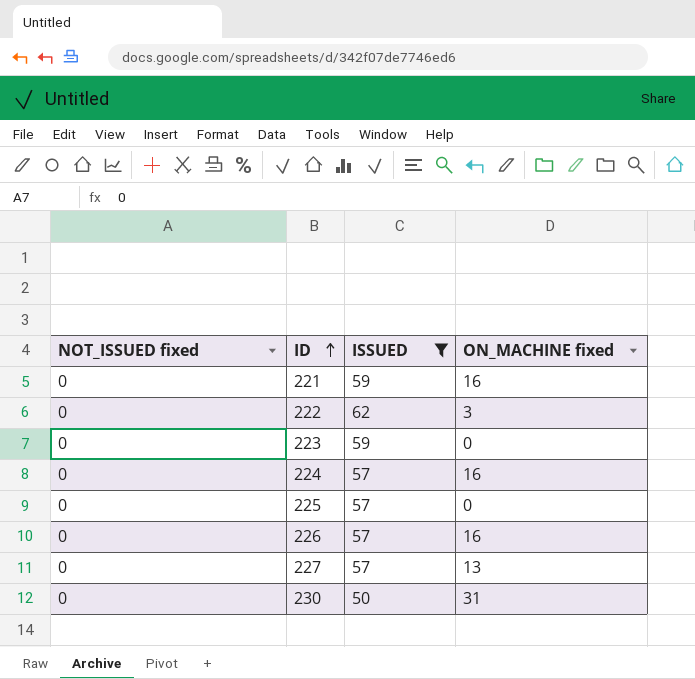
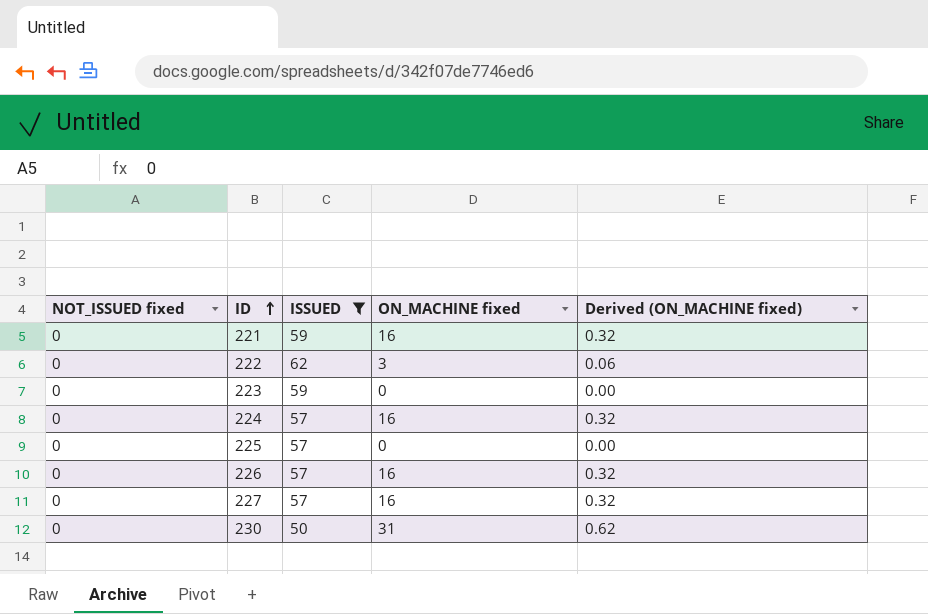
column Derived (ON_MACHINE fixed) | formula: none -> [ON_MACHINE fixed] * 0.02
227 | ON_MACHINE fixed: 13 -> 16

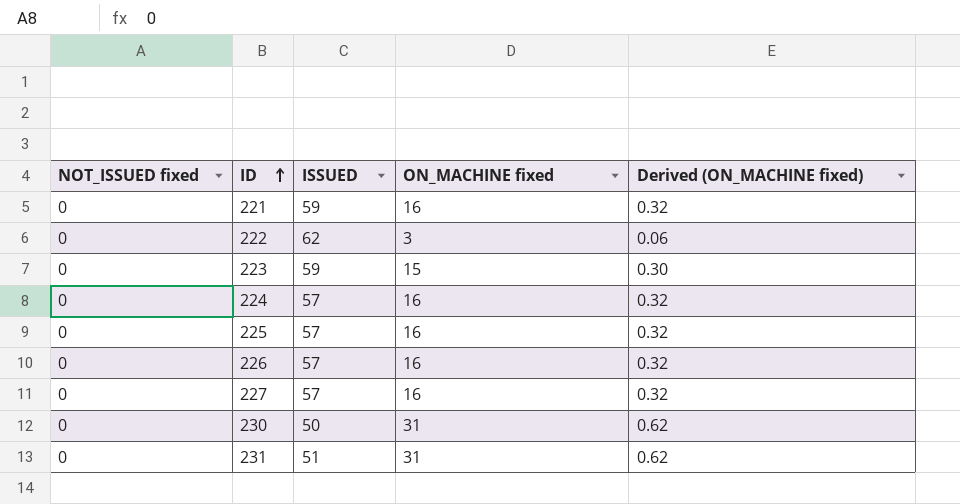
filter: ISSUED != 51 -> none
223 | ON_MACHINE fixed: 0 -> 15
223 | Derived (ON_MACHINE fixed): 0.00 -> 0.30
225 | ON_MACHINE fixed: 0 -> 16
225 | Derived (ON_MACHINE fixed): 0.00 -> 0.32

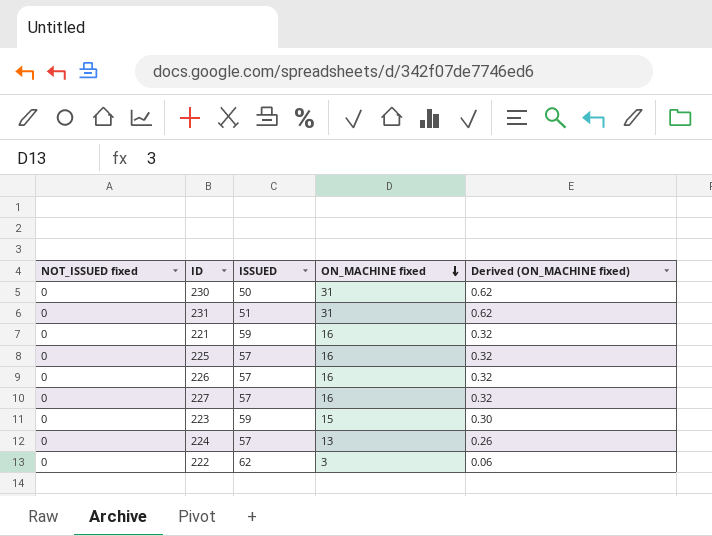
row order: ID ascending -> ON_MACHINE fixed descending
224 | ON_MACHINE fixed: 16 -> 13
224 | Derived (ON_MACHINE fixed): 0.32 -> 0.26

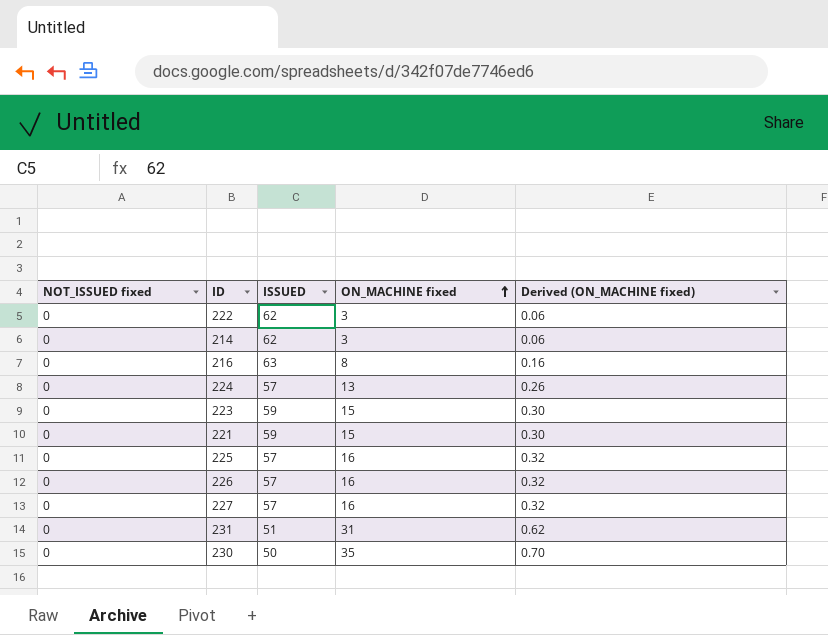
row order: ON_MACHINE fixed descending -> ON_MACHINE fixed ascending
row 214: none -> 0 | 62 | 3 | 0.06
row 216: none -> 0 | 63 | 8 | 0.16
221 | ON_MACHINE fixed: 16 -> 15
221 | Derived (ON_MACHINE fixed): 0.32 -> 0.30
230 | ON_MACHINE fixed: 31 -> 35
230 | Derived (ON_MACHINE fixed): 0.62 -> 0.70

